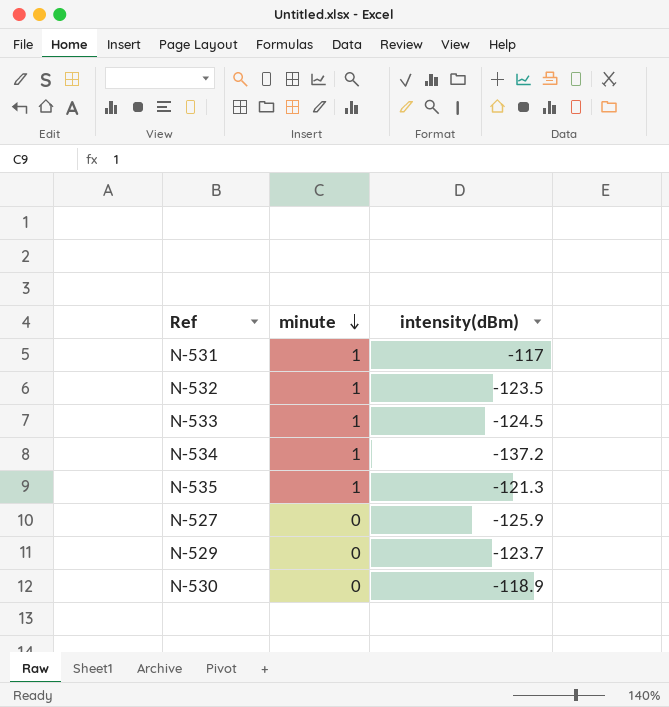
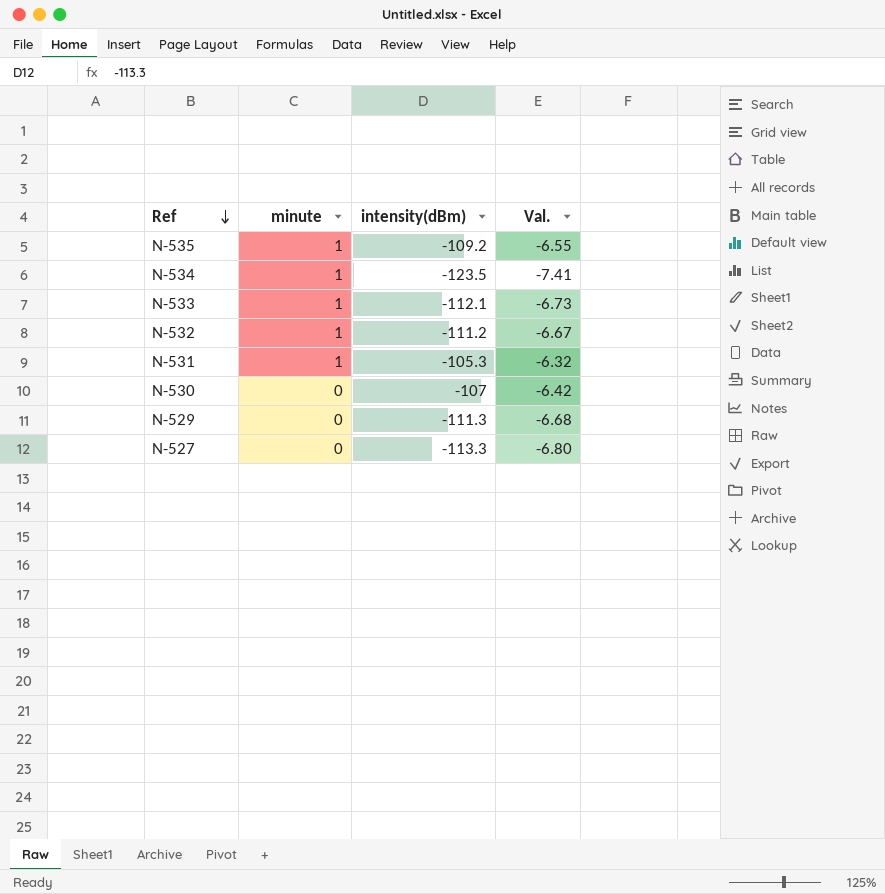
row order: minute descending -> Ref descending
column Val. | formula: none -> [intensity(dBm)] * 0.06
N-535 | intensity(dBm): -121.3 -> -109.2
N-534 | intensity(dBm): -137.2 -> -123.5
N-533 | intensity(dBm): -124.5 -> -112.1
N-532 | intensity(dBm): -123.5 -> -111.2
N-531 | intensity(dBm): -117 -> -105.3
N-530 | intensity(dBm): -118.9 -> -107
N-529 | intensity(dBm): -123.7 -> -111.3
N-527 | intensity(dBm): -125.9 -> -113.3

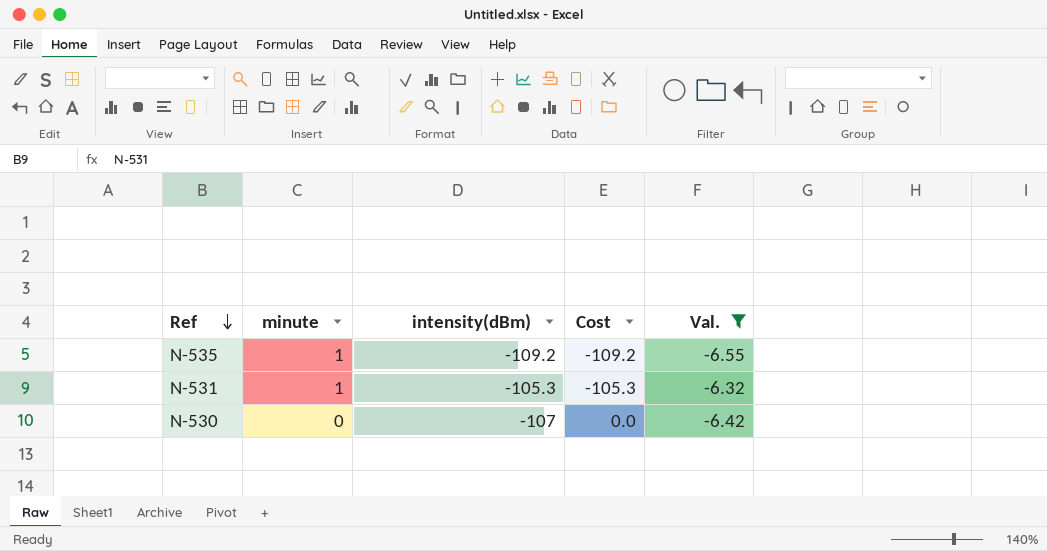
filter: none -> Val. >= -6.55
column Cost | formula: none -> [minute] * [intensity(dBm)]

